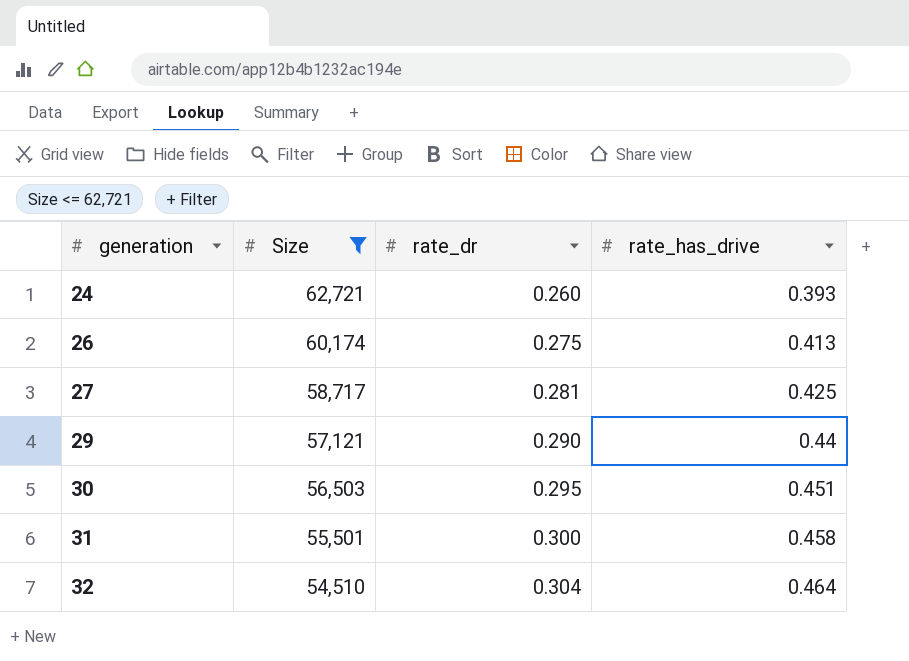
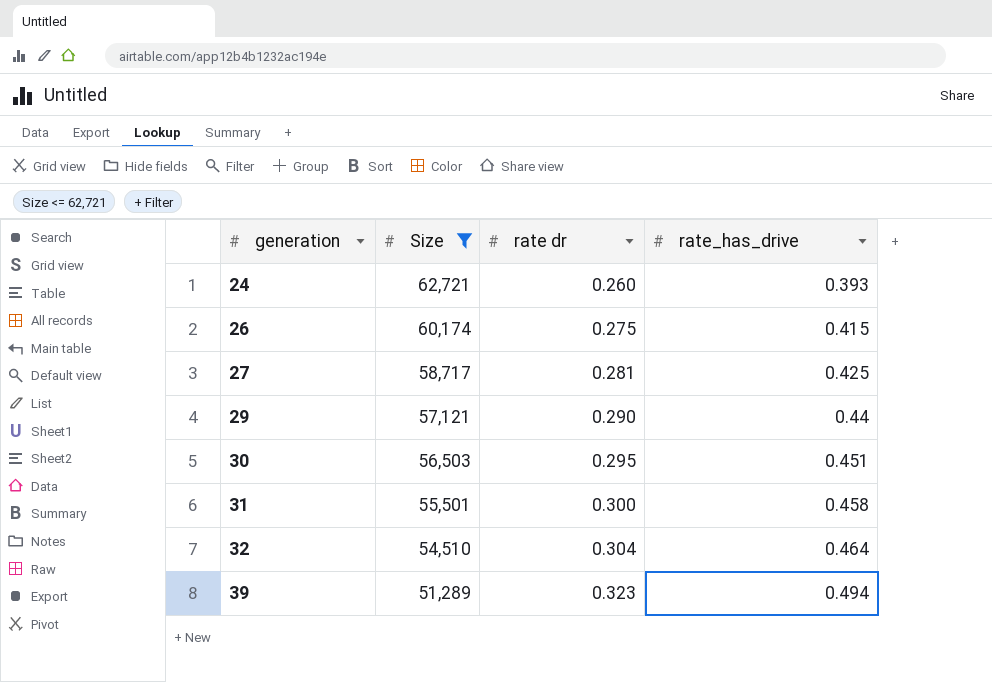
column name: rate_dr -> rate dr
26 | rate_has_drive: 0.413 -> 0.415
row 39: none -> 51,289 | 0.323 | 0.494

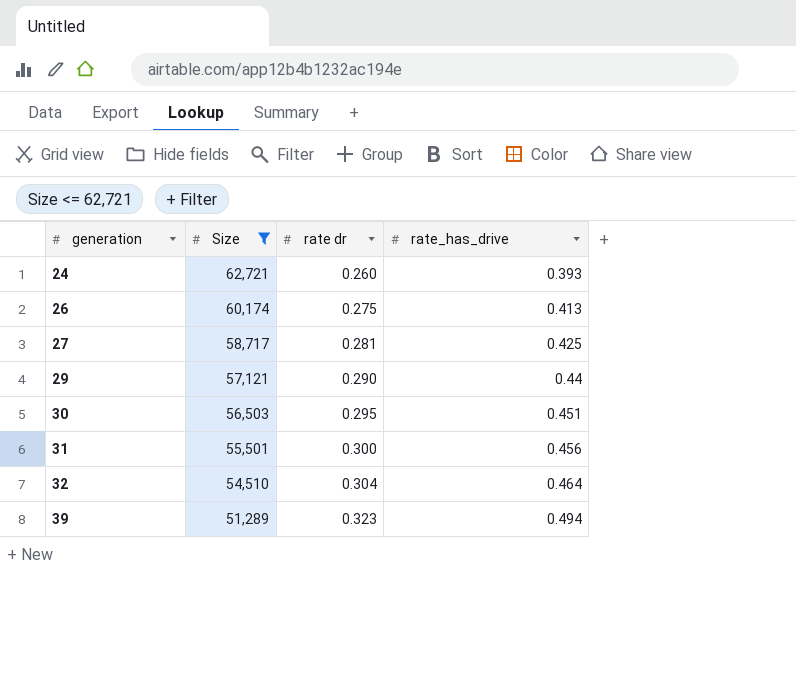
26 | rate_has_drive: 0.415 -> 0.413
31 | rate_has_drive: 0.458 -> 0.456

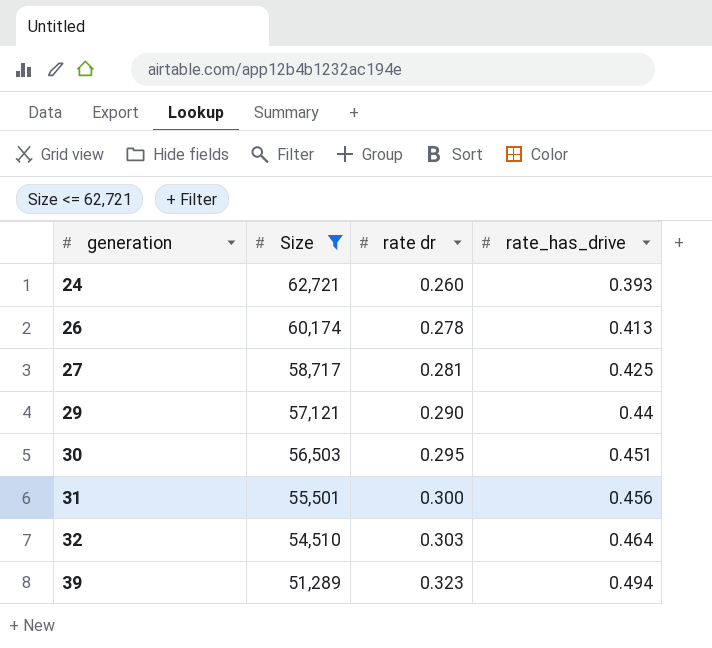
26 | rate dr: 0.275 -> 0.278
32 | rate dr: 0.304 -> 0.303

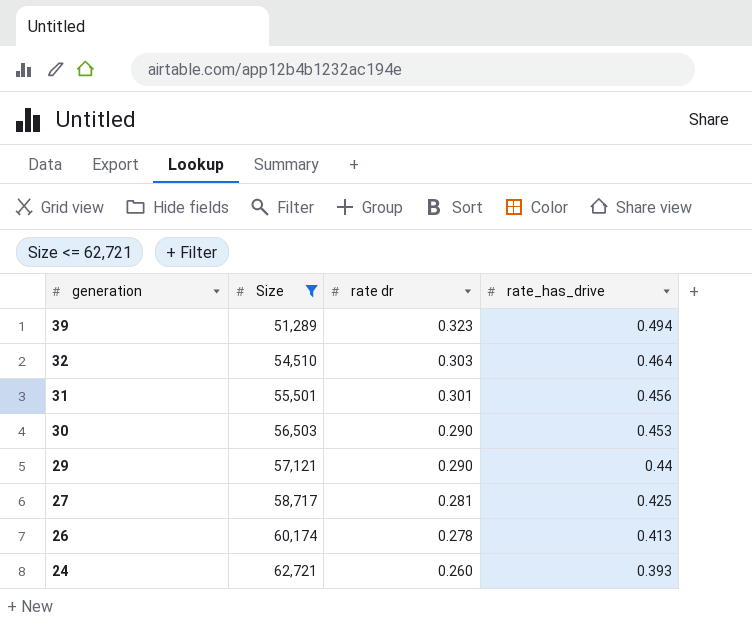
row order: generation ascending -> generation descending
31 | rate dr: 0.300 -> 0.301
30 | rate dr: 0.295 -> 0.290
30 | rate_has_drive: 0.451 -> 0.453

